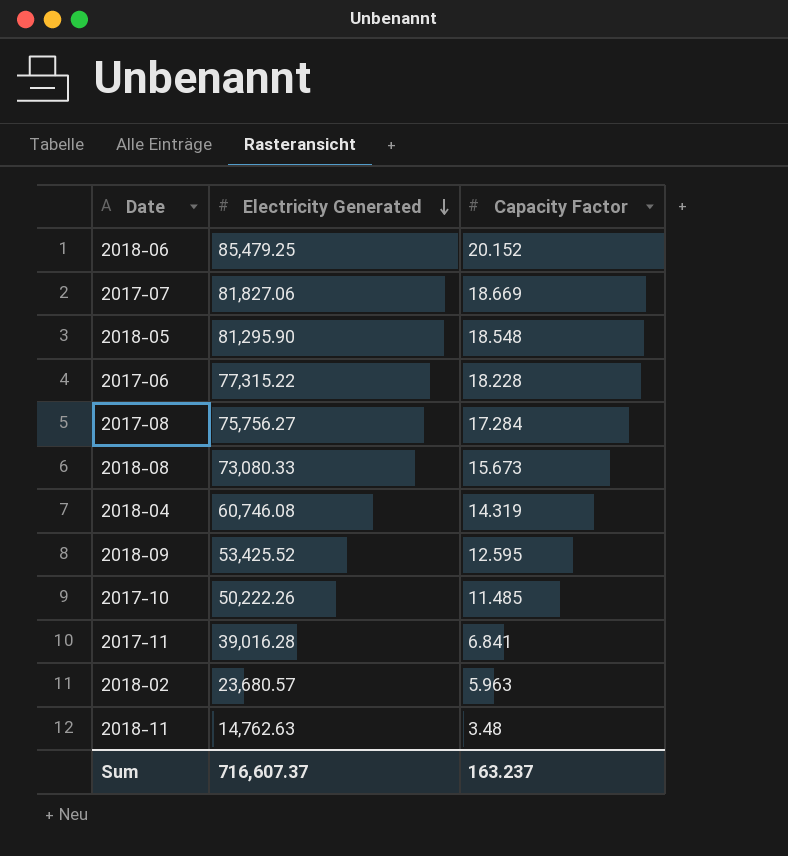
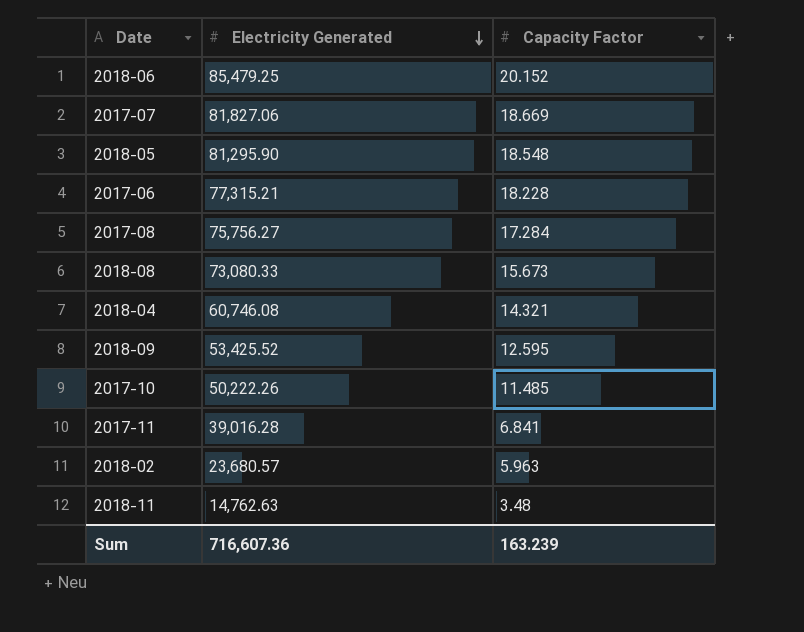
2017-06 | Electricity Generated: 77,315.22 -> 77,315.21
2018-04 | Capacity Factor: 14.319 -> 14.321
Sum | Electricity Generated: 716,607.37 -> 716,607.36
Sum | Capacity Factor: 163.237 -> 163.239

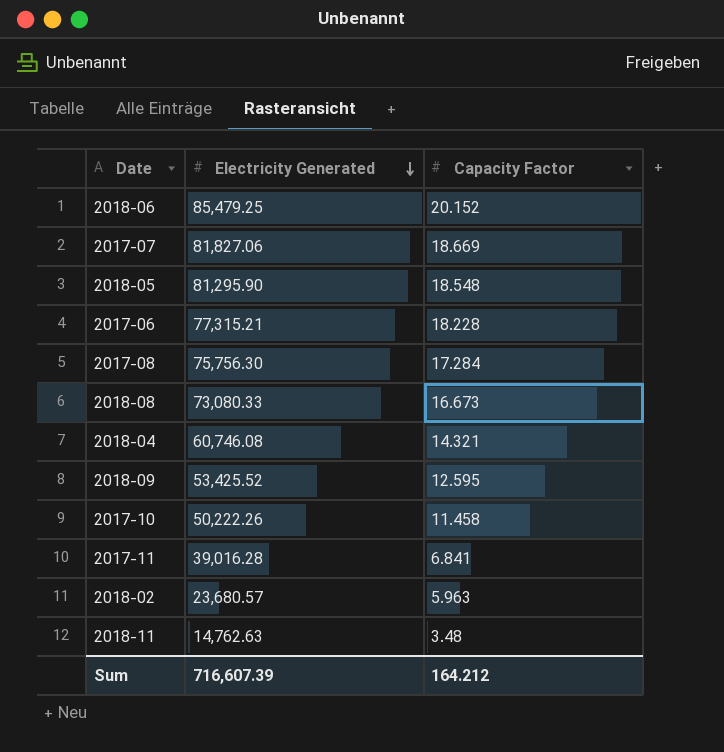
2017-08 | Electricity Generated: 75,756.27 -> 75,756.30
2018-08 | Capacity Factor: 15.673 -> 16.673
2017-10 | Capacity Factor: 11.485 -> 11.458
Sum | Electricity Generated: 716,607.36 -> 716,607.39
Sum | Capacity Factor: 163.239 -> 164.212

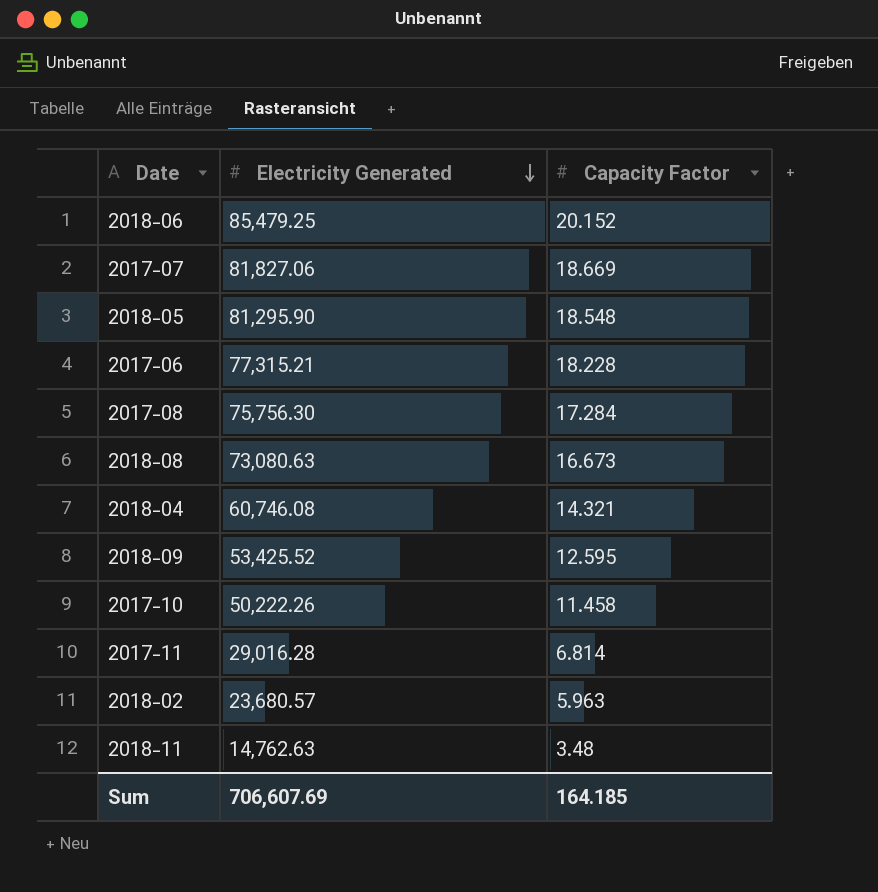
2018-08 | Electricity Generated: 73,080.33 -> 73,080.63
2017-11 | Electricity Generated: 39,016.28 -> 29,016.28
2017-11 | Capacity Factor: 6.841 -> 6.814
Sum | Electricity Generated: 716,607.39 -> 706,607.69
Sum | Capacity Factor: 164.212 -> 164.185

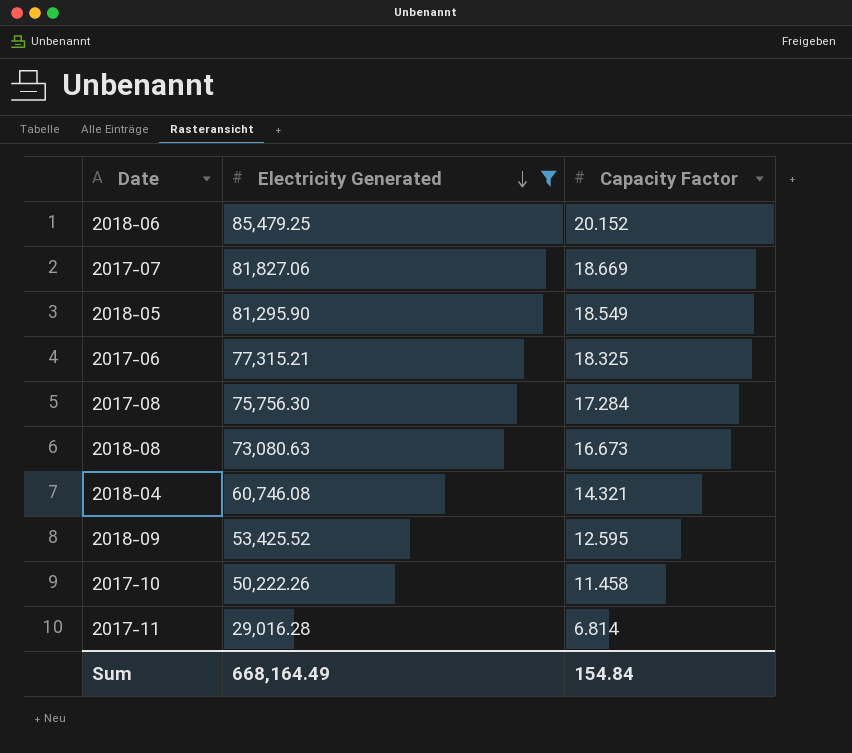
filter: none -> Electricity Generated >= 29,016.28
2018-05 | Capacity Factor: 18.548 -> 18.549
2017-06 | Capacity Factor: 18.228 -> 18.325
Sum | Electricity Generated: 706,607.69 -> 668,164.49
Sum | Capacity Factor: 164.185 -> 154.84

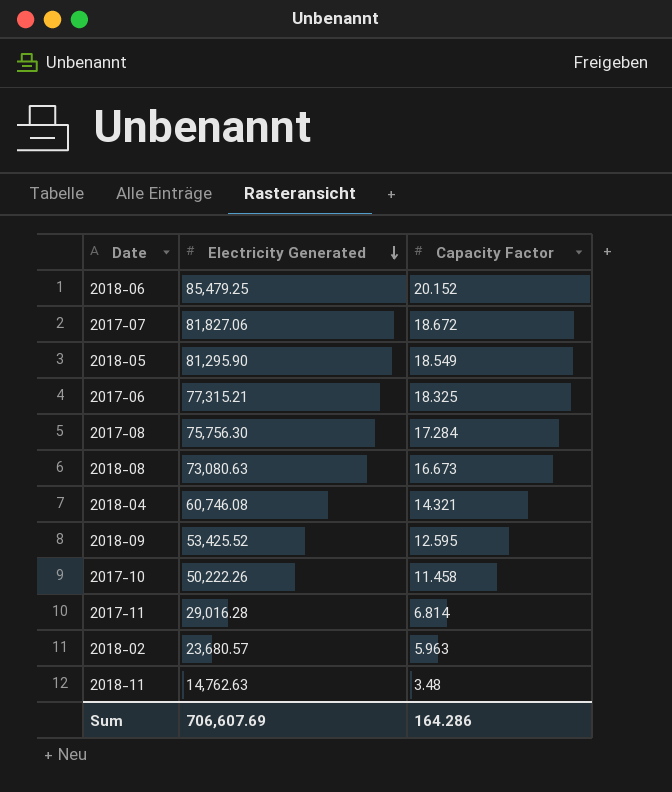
filter: Electricity Generated >= 29,016.28 -> none
2017-07 | Capacity Factor: 18.669 -> 18.672
Sum | Electricity Generated: 668,164.49 -> 706,607.69
Sum | Capacity Factor: 154.84 -> 164.286

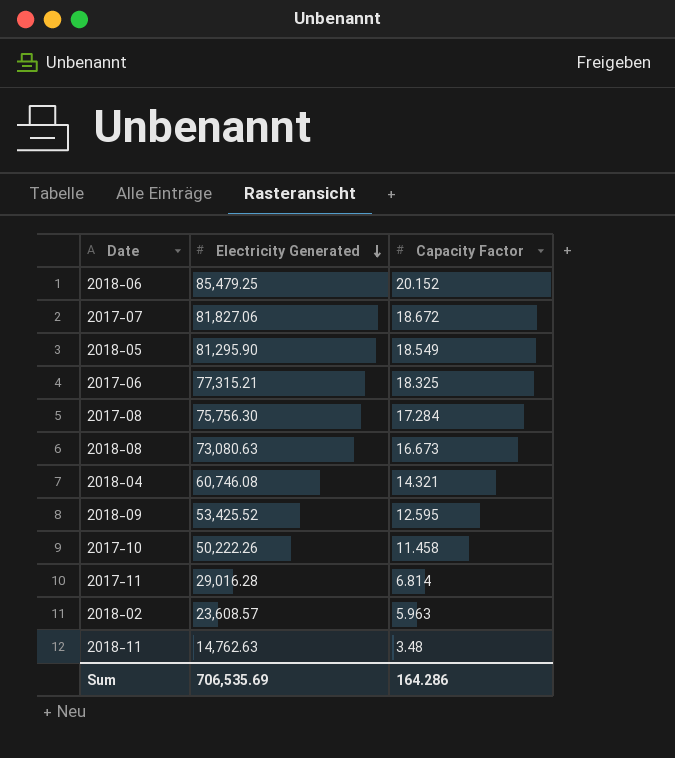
2018-02 | Electricity Generated: 23,680.57 -> 23,608.57
Sum | Electricity Generated: 706,607.69 -> 706,535.69

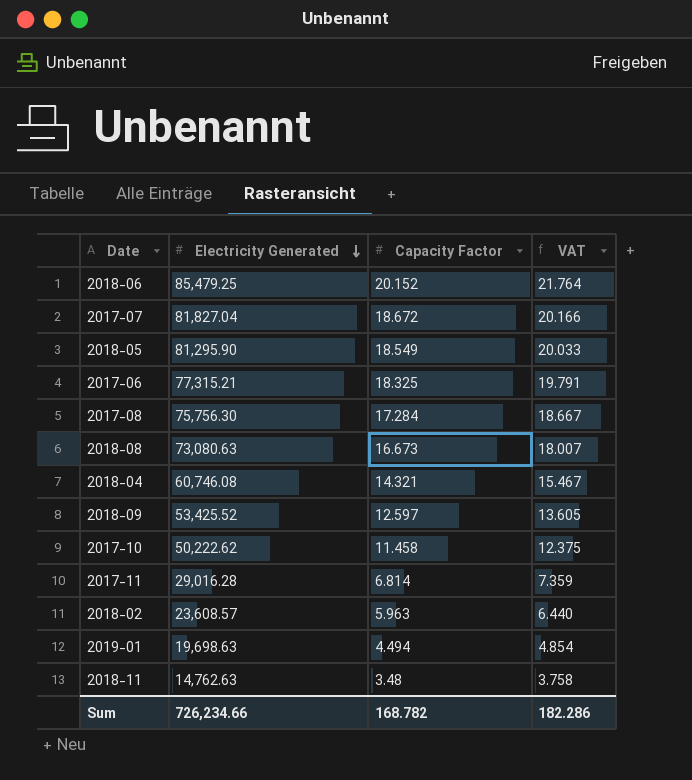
column VAT | formula: none -> [Capacity Factor] * 1.08
2017-07 | Electricity Generated: 81,827.06 -> 81,827.04
2018-09 | Capacity Factor: 12.595 -> 12.597
2017-10 | Electricity Generated: 50,222.26 -> 50,222.62
row 2019-01: none -> 19,698.63 | 4.494 | 4.854
Sum | Electricity Generated: 706,535.69 -> 726,234.66
Sum | Capacity Factor: 164.286 -> 168.782

